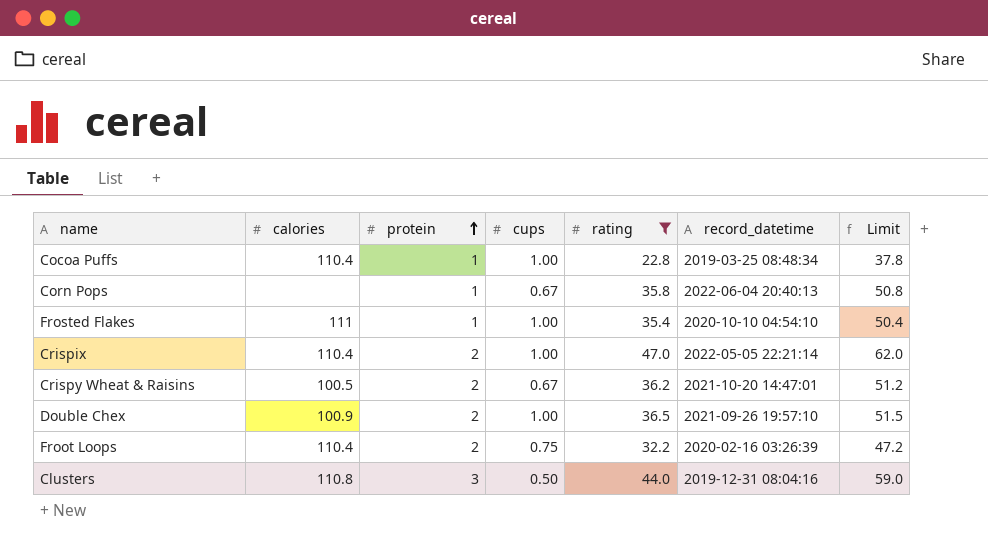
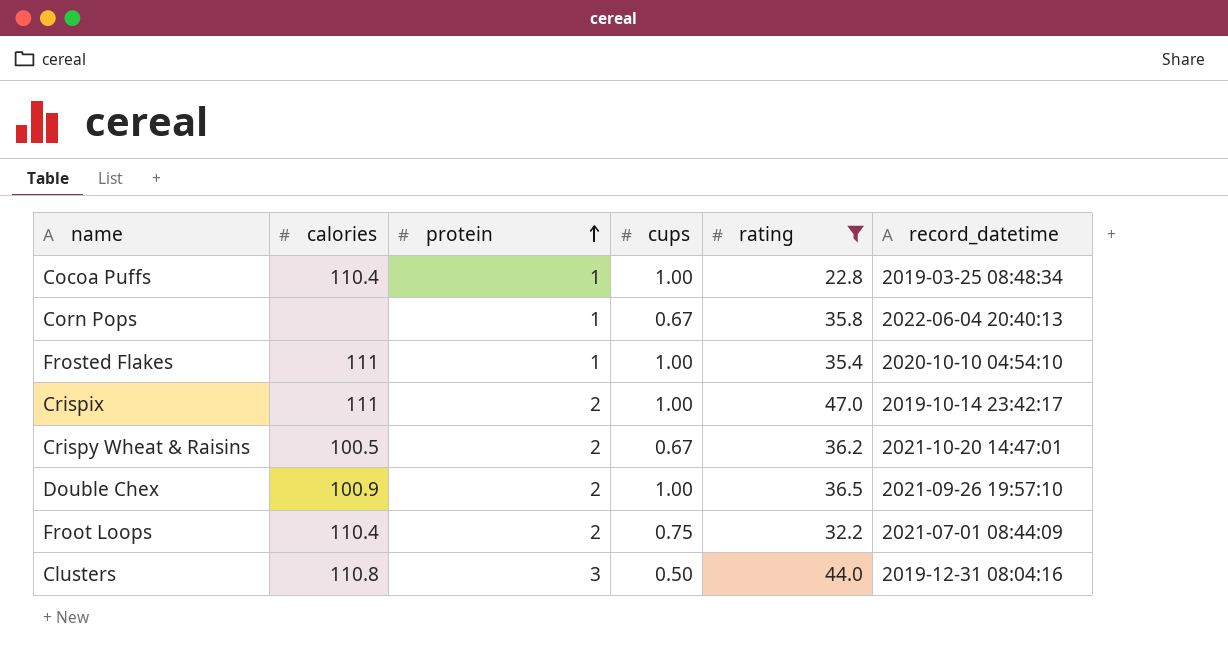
column Limit | formula: [rating] + 15 -> none
Crispix | calories: 110.4 -> 111
Crispix | record_datetime: 2022-05-05 22:21:14 -> 2019-10-14 23:42:17
Froot Loops | record_datetime: 2020-02-16 03:26:39 -> 2021-07-01 08:44:09

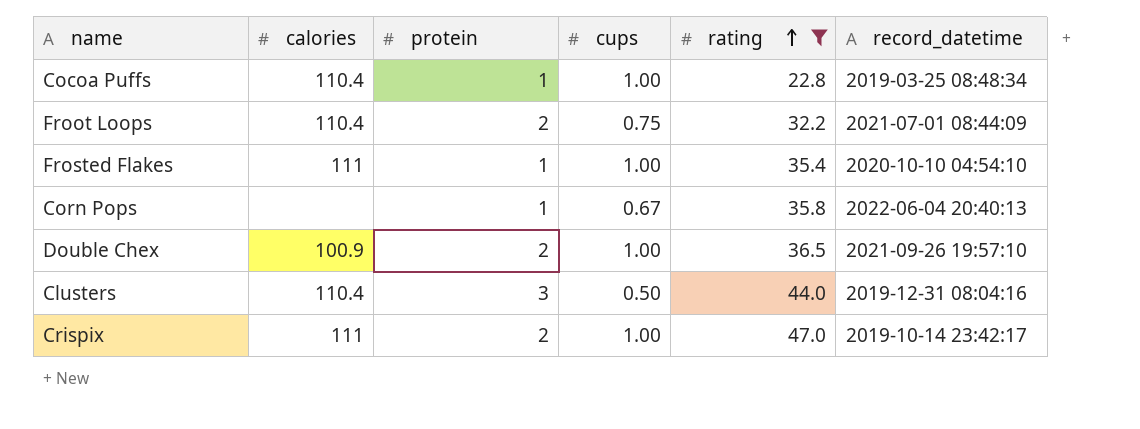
row order: protein ascending -> rating ascending
row Crispy Wheat & Raisins: 100.5 | 2 | 0.67 | 36.2 | 2021-10-20 14:47:01 -> none
Clusters | calories: 110.8 -> 110.4

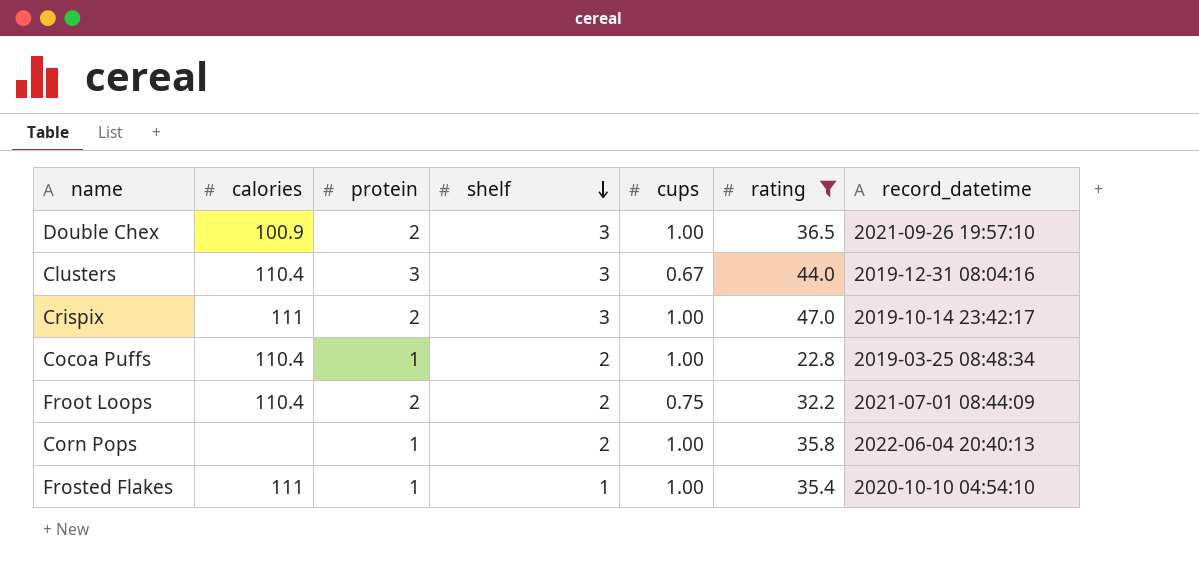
row order: rating ascending -> shelf descending
column shelf | position: none -> 4
Clusters | cups: 0.50 -> 0.67
Corn Pops | cups: 0.67 -> 1.00

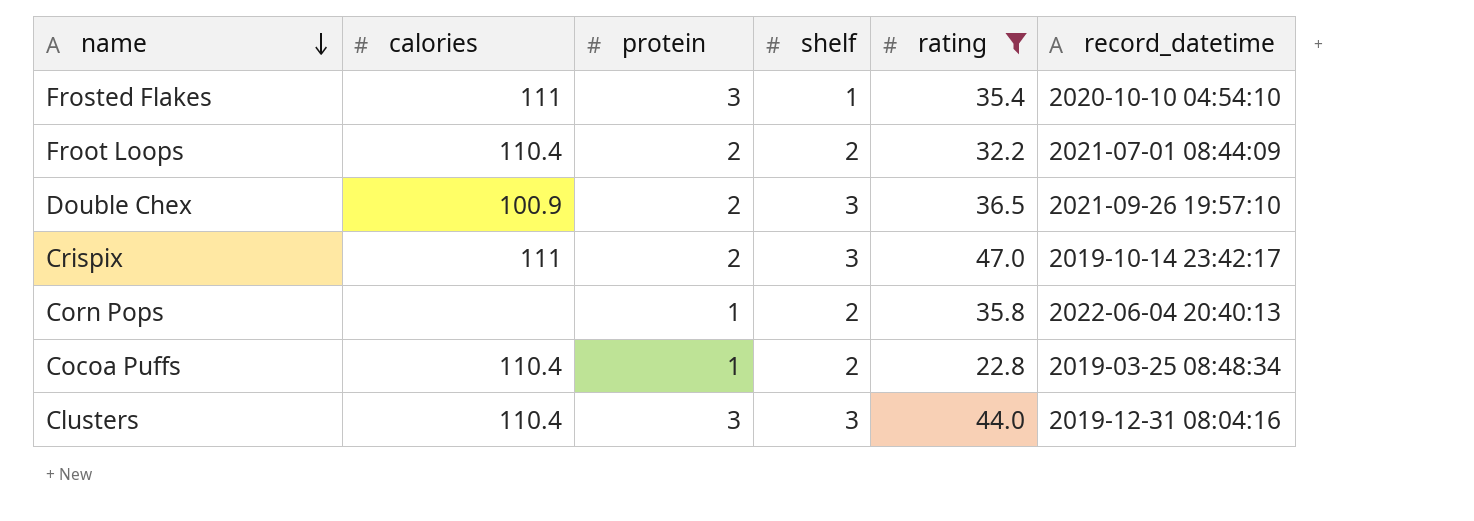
row order: shelf descending -> name descending
column cups | position: 5 -> none
Frosted Flakes | protein: 1 -> 3

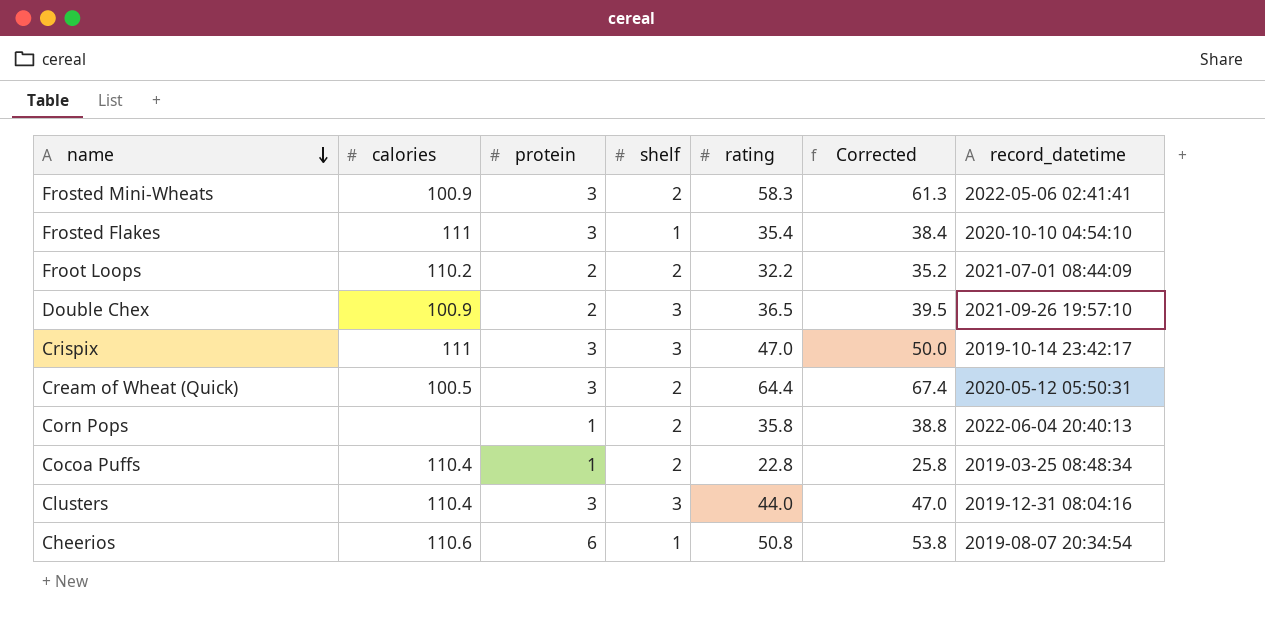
filter: rating <= 47.0 -> none
column Corrected | formula: none -> [rating] + 3
Froot Loops | calories: 110.4 -> 110.2
Crispix | protein: 2 -> 3

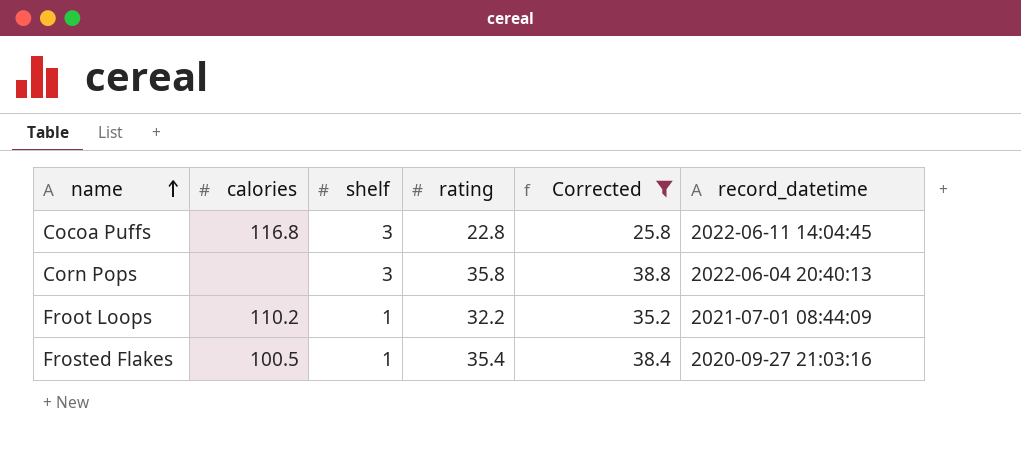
filter: none -> Corrected <= 38.8
row order: name descending -> name ascending
column protein | position: 3 -> none
Cocoa Puffs | calories: 110.4 -> 116.8
Cocoa Puffs | shelf: 2 -> 3
Cocoa Puffs | record_datetime: 2019-03-25 08:48:34 -> 2022-06-11 14:04:45
Corn Pops | shelf: 2 -> 3
Froot Loops | shelf: 2 -> 1
Frosted Flakes | calories: 111 -> 100.5
Frosted Flakes | record_datetime: 2020-10-10 04:54:10 -> 2020-09-27 21:03:16

